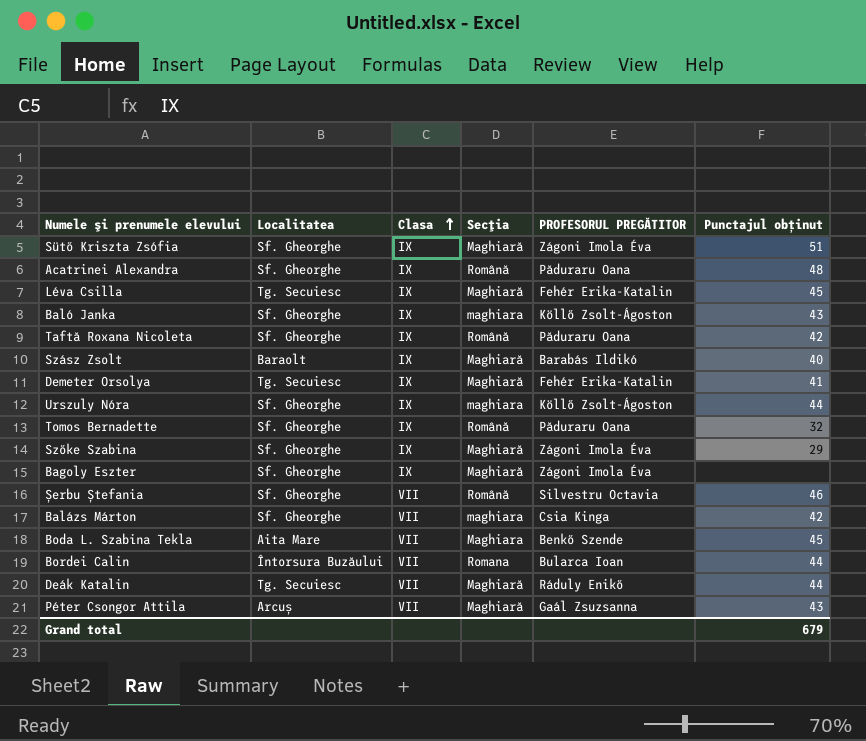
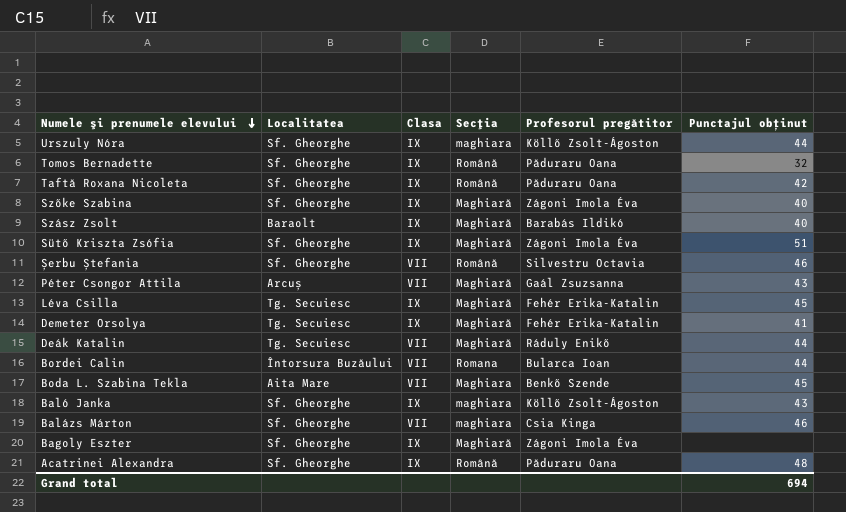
row order: Clasa ascending -> Numele şi prenumele elevului descending
column name: PROFESORUL PREGĂTITOR -> Profesorul pregătitor
Szőke Szabina | Punctajul obținut: 29 -> 40
Balázs Márton | Punctajul obținut: 42 -> 46
Grand total | Punctajul obținut: 679 -> 694

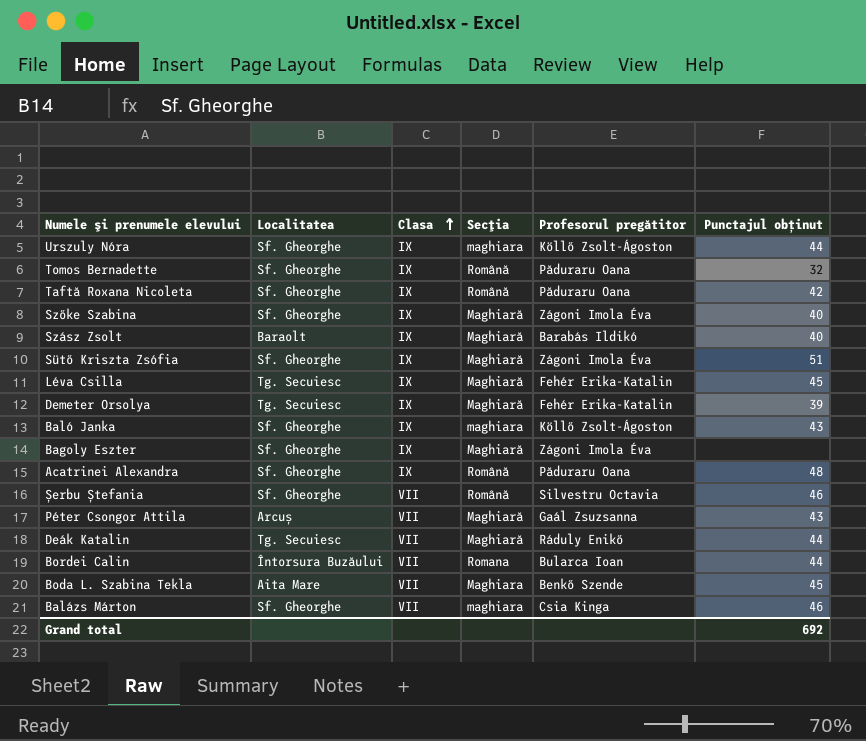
row order: Numele şi prenumele elevului descending -> Clasa ascending
Demeter Orsolya | Punctajul obținut: 41 -> 39
Grand total | Punctajul obținut: 694 -> 692

